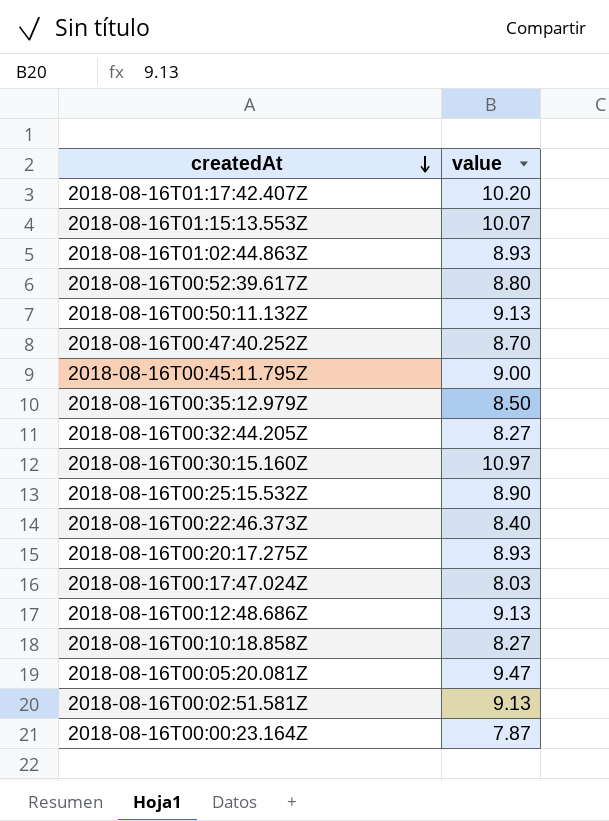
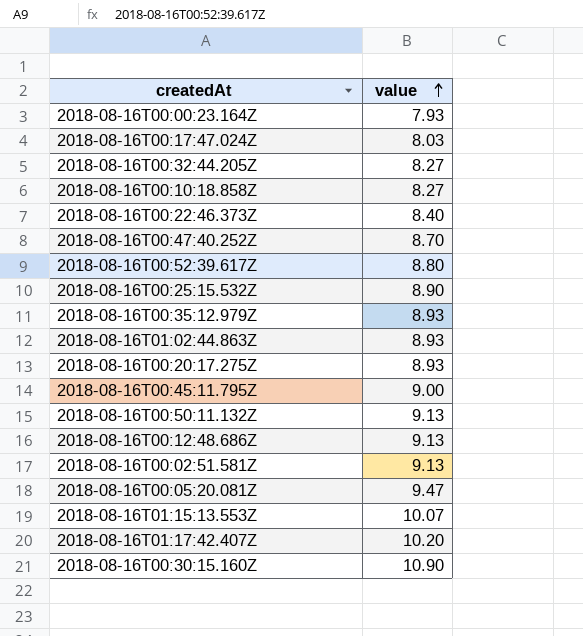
row order: createdAt descending -> value ascending
2018-08-16T00:00:23.164Z | value: 7.87 -> 7.93
2018-08-16T00:35:12.979Z | value: 8.50 -> 8.93
2018-08-16T00:30:15.160Z | value: 10.97 -> 10.90

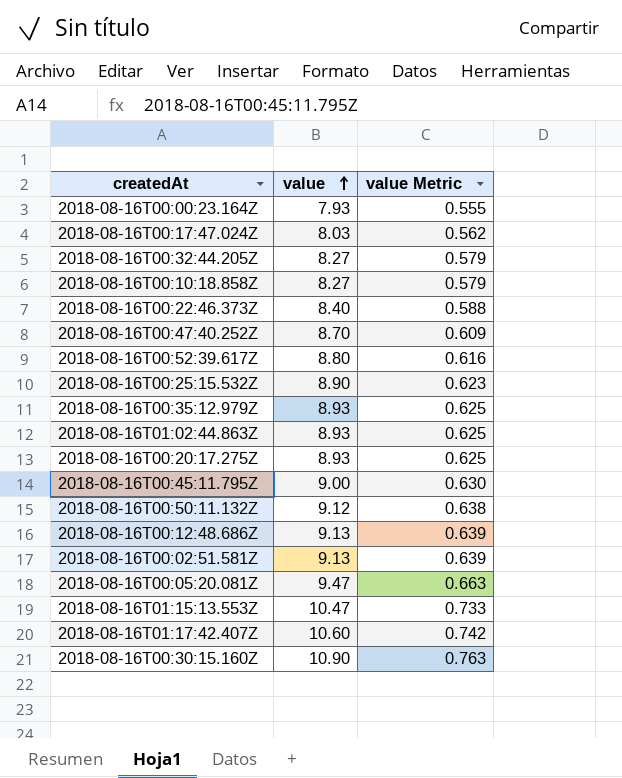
column value Metric | formula: none -> [value] * 0.07
2018-08-16T00:50:11.132Z | value: 9.13 -> 9.12
2018-08-16T01:15:13.553Z | value: 10.07 -> 10.47
2018-08-16T01:17:42.407Z | value: 10.20 -> 10.60

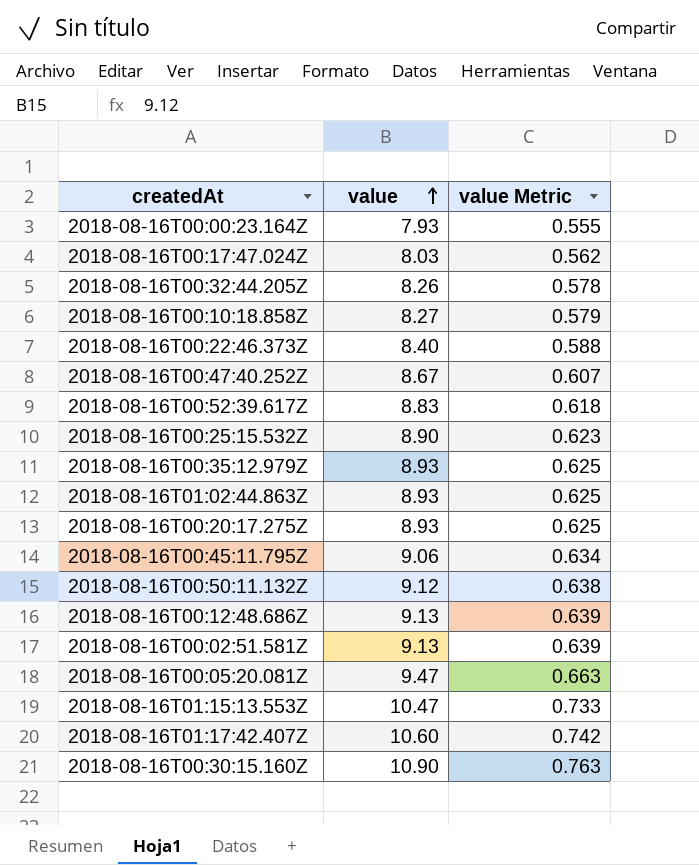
2018-08-16T00:32:44.205Z | value: 8.27 -> 8.26
2018-08-16T00:32:44.205Z | value Metric: 0.579 -> 0.578
2018-08-16T00:47:40.252Z | value: 8.70 -> 8.67
2018-08-16T00:47:40.252Z | value Metric: 0.609 -> 0.607
2018-08-16T00:52:39.617Z | value: 8.80 -> 8.83
2018-08-16T00:52:39.617Z | value Metric: 0.616 -> 0.618
2018-08-16T00:45:11.795Z | value: 9.00 -> 9.06
2018-08-16T00:45:11.795Z | value Metric: 0.630 -> 0.634

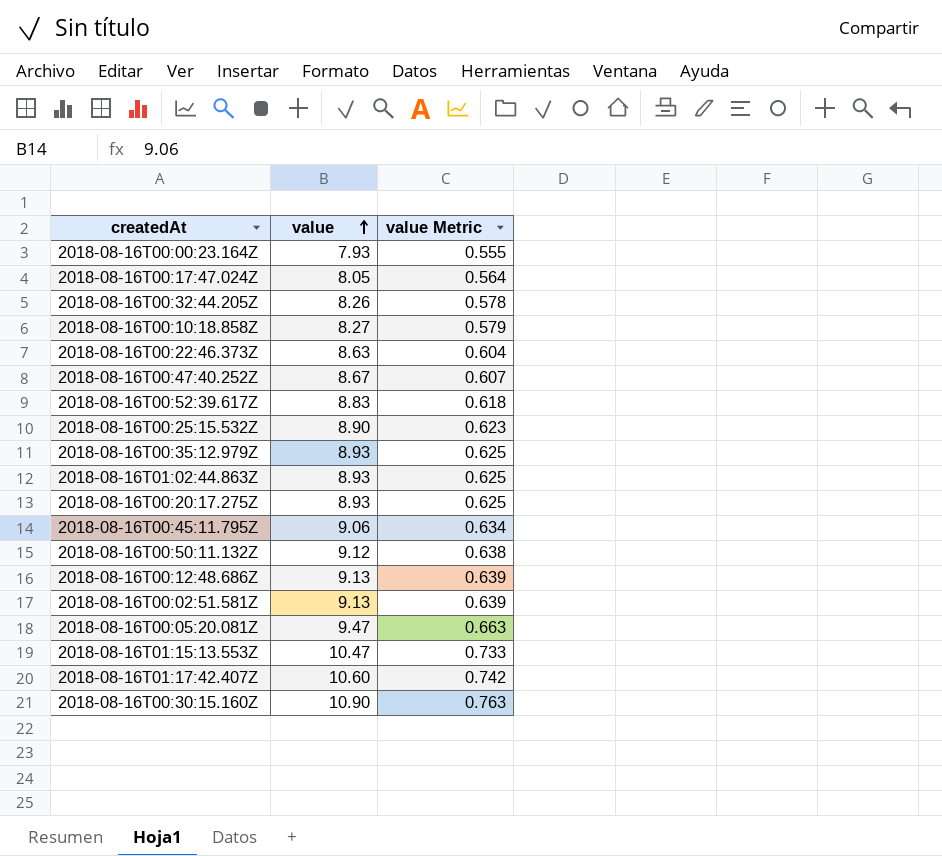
2018-08-16T00:17:47.024Z | value: 8.03 -> 8.05
2018-08-16T00:17:47.024Z | value Metric: 0.562 -> 0.564
2018-08-16T00:22:46.373Z | value: 8.40 -> 8.63
2018-08-16T00:22:46.373Z | value Metric: 0.588 -> 0.604

